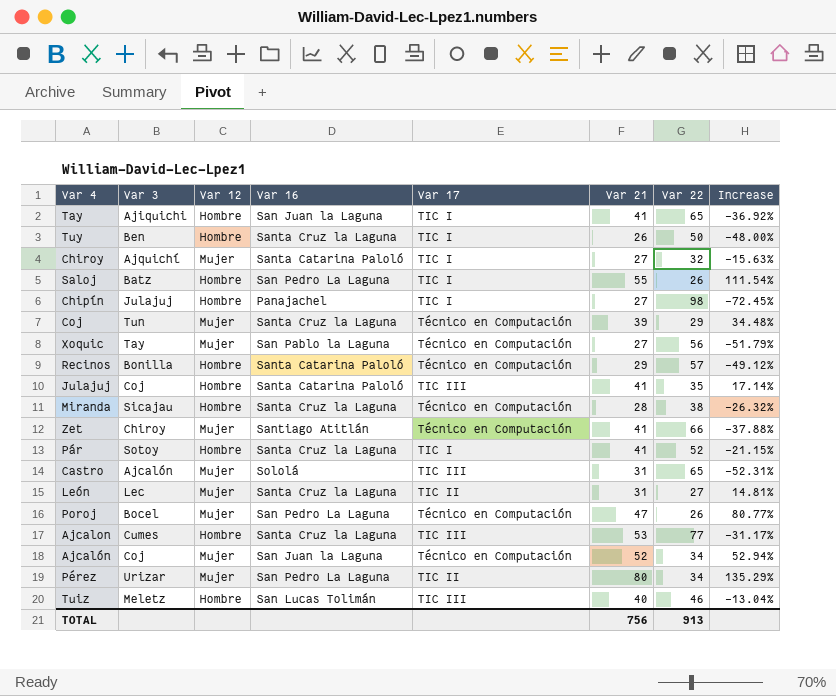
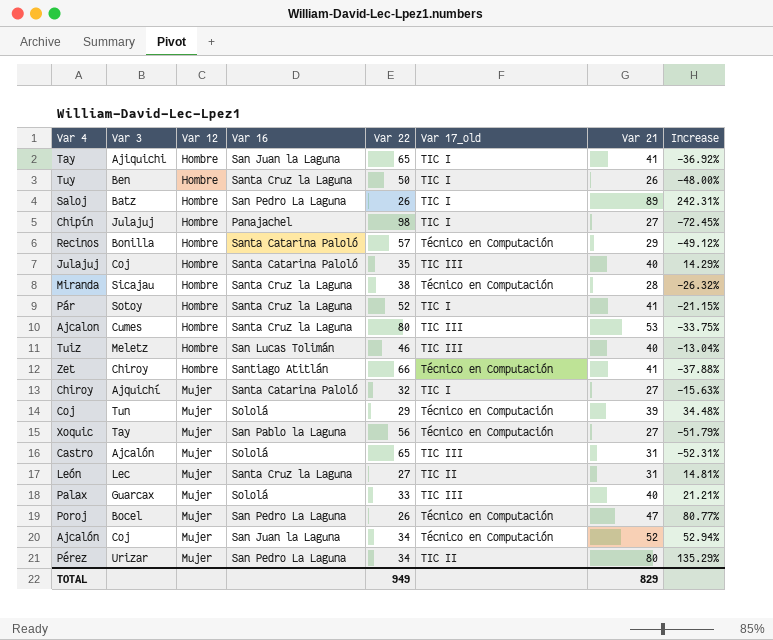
row order: none -> Var 12 ascending
column Var 22 | position: 7 -> 5
column name: Var 17 -> Var 17_old
Saloj | Var 21: 55 -> 89
Saloj | Increase: 111.54% -> 242.31%
Julajuj | Var 21: 41 -> 40
Julajuj | Increase: 17.14% -> 14.29%
Ajcalon | Var 22: 77 -> 80
Ajcalon | Increase: -31.17% -> -33.75%
Zet | Var 12: Mujer -> Hombre
Coj | Var 16: Santa Cruz la Laguna -> Sololá
row Palax: none -> Guarcax | Mujer | Sololá | 33 | TIC III | 40 | 21.21%
TOTAL | Var 22: 913 -> 949
TOTAL | Var 21: 756 -> 829

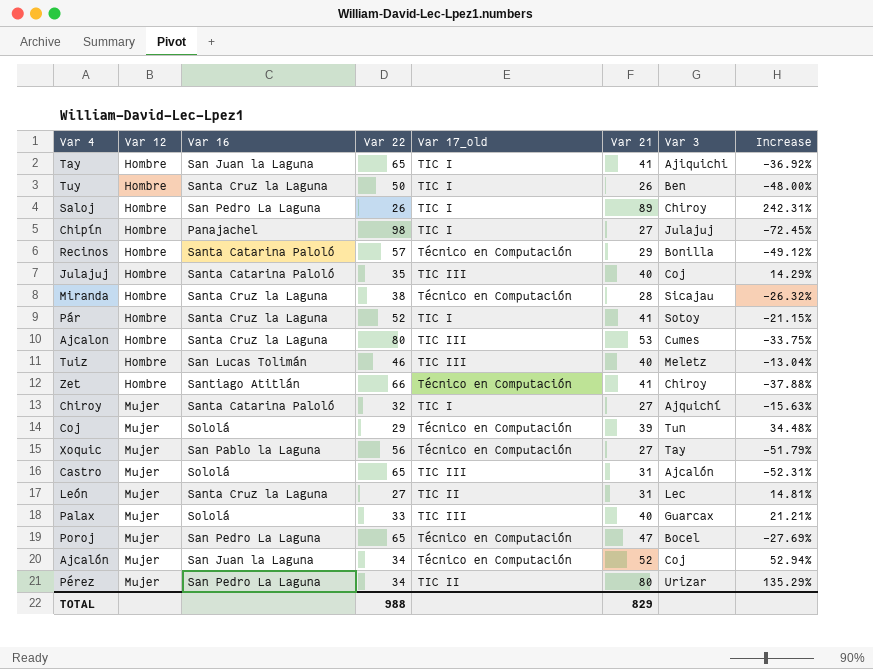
column Var 3 | position: 2 -> 7
Saloj | Var 3: Batz -> Chiroy
Poroj | Var 22: 26 -> 65
Poroj | Increase: 80.77% -> -27.69%
TOTAL | Var 22: 949 -> 988

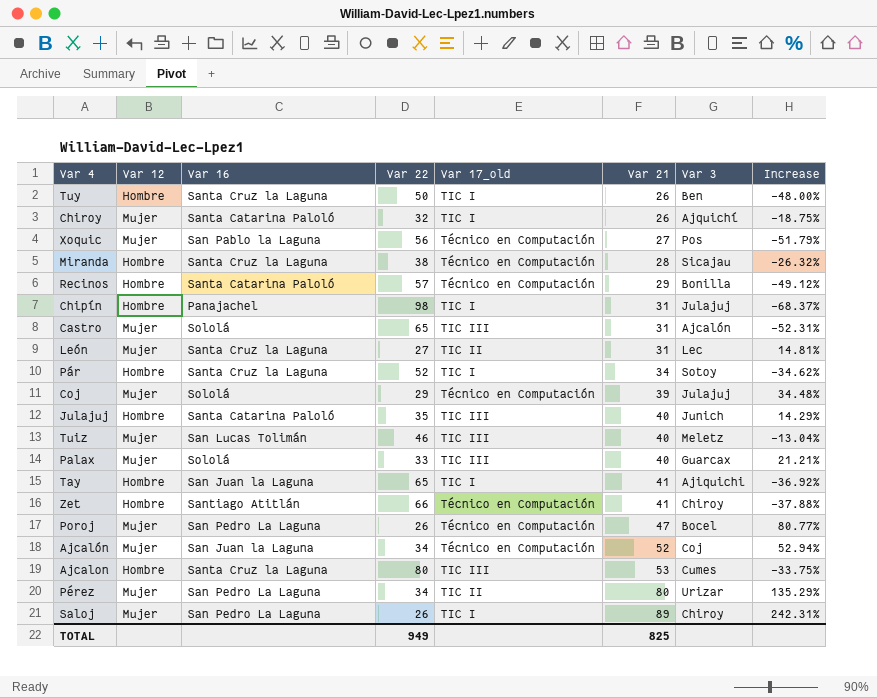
row order: Var 12 ascending -> Var 21 ascending
Chiroy | Var 21: 27 -> 26
Chiroy | Increase: -15.63% -> -18.75%
Xoquic | Var 3: Tay -> Pos
Chipín | Var 21: 27 -> 31
Chipín | Increase: -72.45% -> -68.37%
Pár | Var 21: 41 -> 34
Pár | Increase: -21.15% -> -34.62%
Coj | Var 3: Tun -> Julajuj
Julajuj | Var 3: Coj -> Junich
Tuiz | Var 12: Hombre -> Mujer
Poroj | Var 22: 65 -> 26
Poroj | Increase: -27.69% -> 80.77%
Saloj | Var 12: Hombre -> Mujer
TOTAL | Var 22: 988 -> 949
TOTAL | Var 21: 829 -> 825

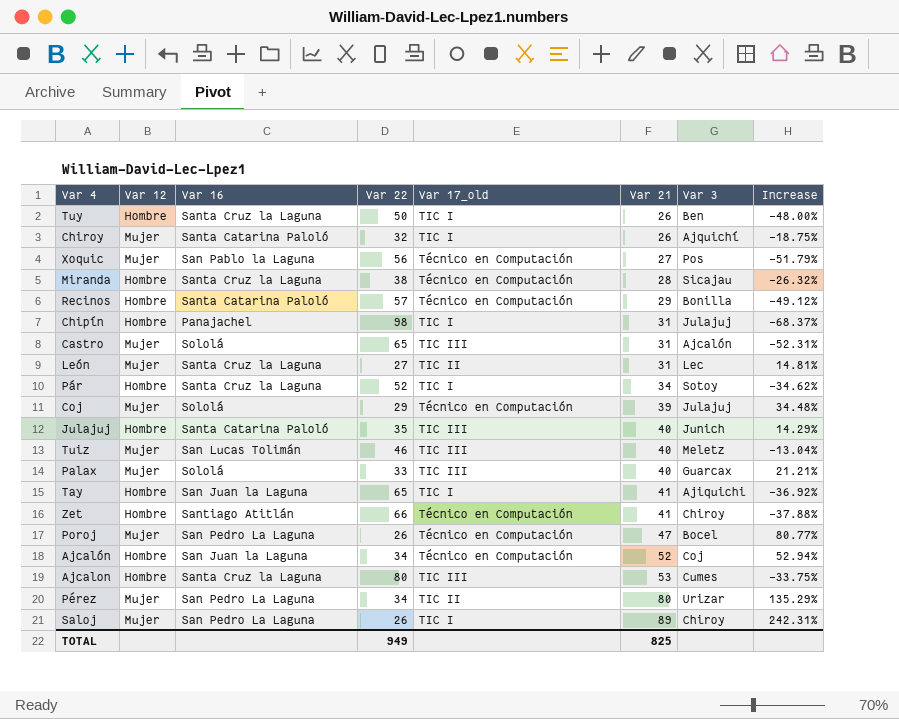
Ajcalón | Var 12: Mujer -> Hombre

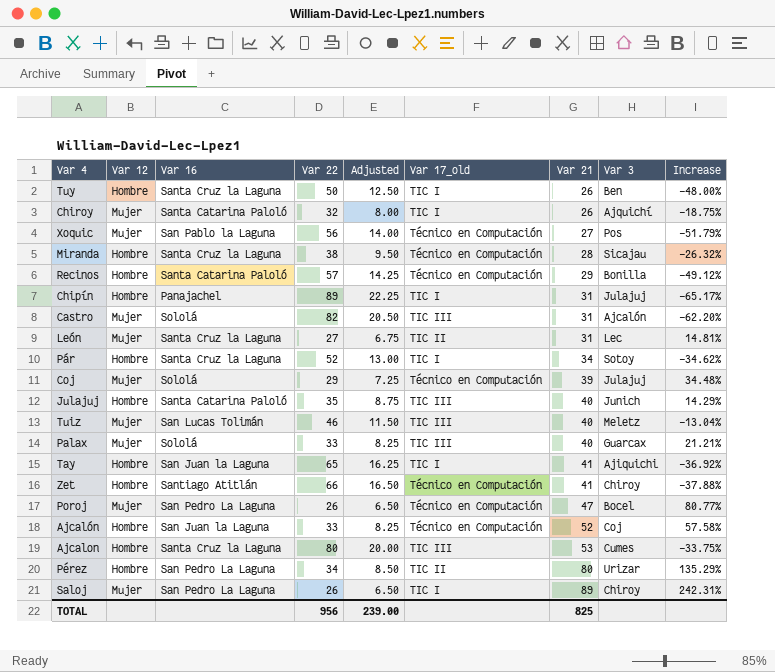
column Adjusted | formula: none -> [Var 22] * 0.25
Chipín | Var 22: 98 -> 89
Chipín | Increase: -68.37% -> -65.17%
Castro | Var 22: 65 -> 82
Castro | Increase: -52.31% -> -62.20%
Ajcalón | Var 22: 34 -> 33
Ajcalón | Increase: 52.94% -> 57.58%
Pérez | Var 12: Mujer -> Hombre
TOTAL | Var 22: 949 -> 956

